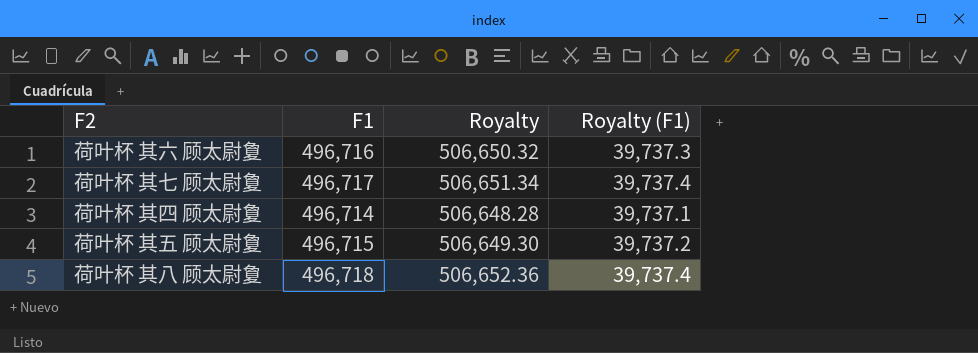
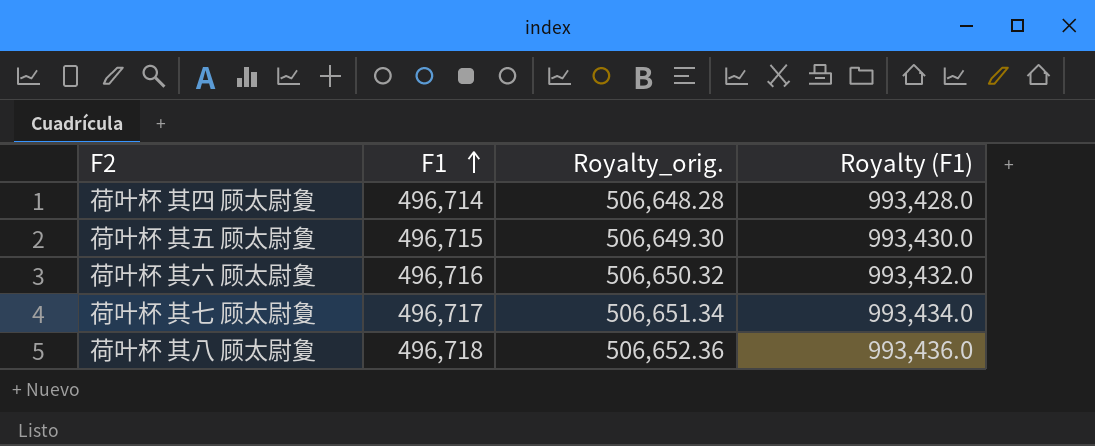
row order: none -> F1 ascending
column name: Royalty -> Royalty_orig.
column Royalty (F1) | formula: [F1] * 0.08 -> [F1] * 2

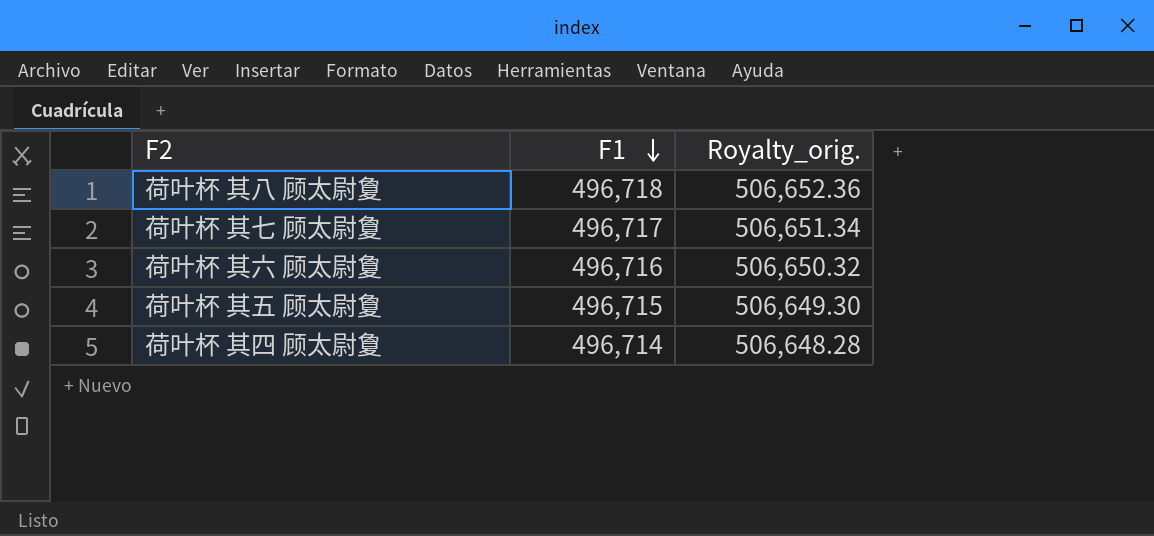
row order: F1 ascending -> F1 descending
column Royalty (F1) | formula: [F1] * 2 -> none

